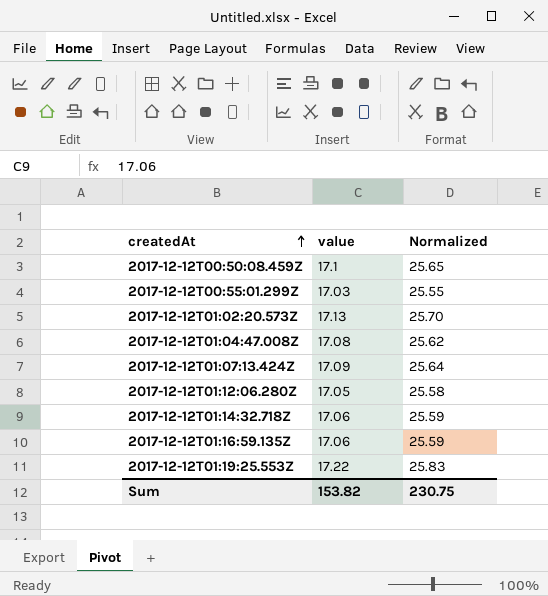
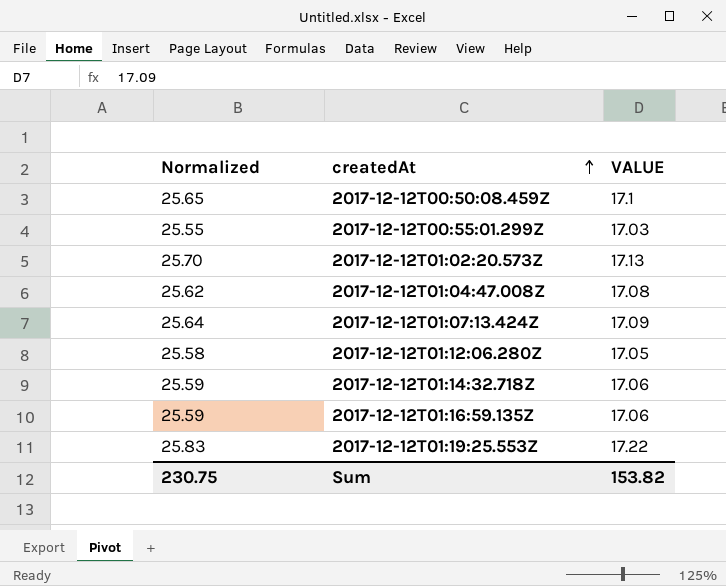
column Normalized | position: 3 -> 1
column name: value -> VALUE

